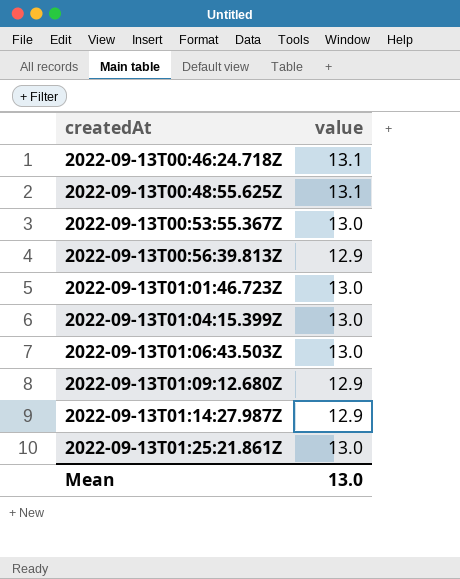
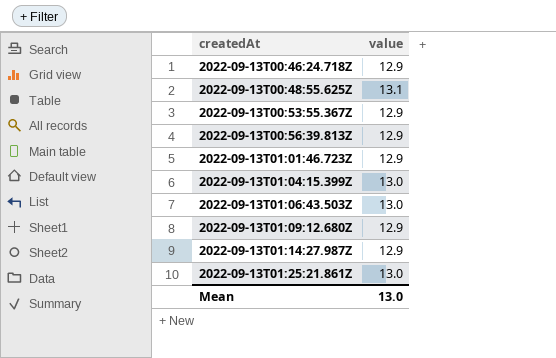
2022-09-13T00:46:24.718Z | value: 13.1 -> 12.9
2022-09-13T00:53:55.367Z | value: 13.0 -> 12.9
2022-09-13T01:01:46.723Z | value: 13.0 -> 12.9

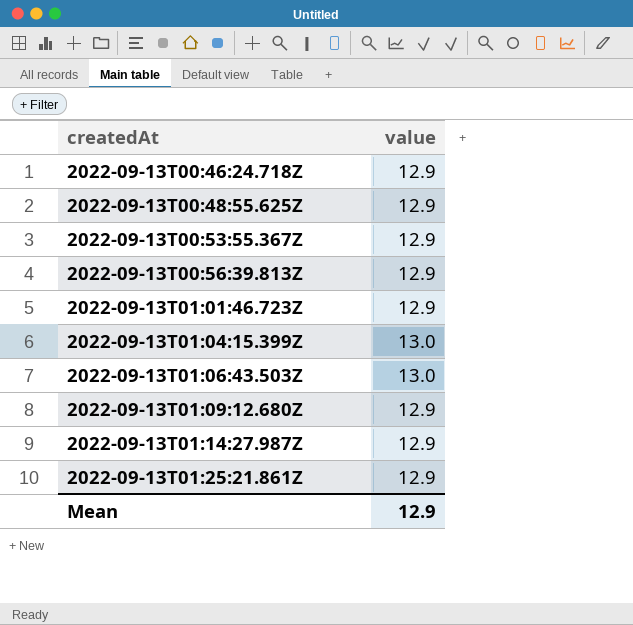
2022-09-13T00:48:55.625Z | value: 13.1 -> 12.9
2022-09-13T01:25:21.861Z | value: 13.0 -> 12.9
Mean | value: 13.0 -> 12.9

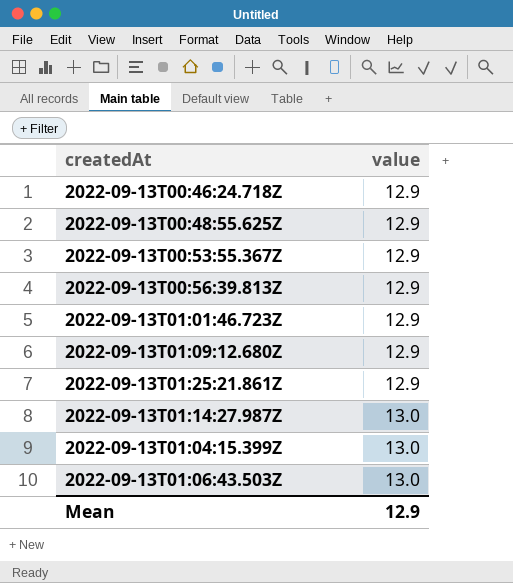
row order: createdAt ascending -> value ascending
2022-09-13T01:14:27.987Z | value: 12.9 -> 13.0

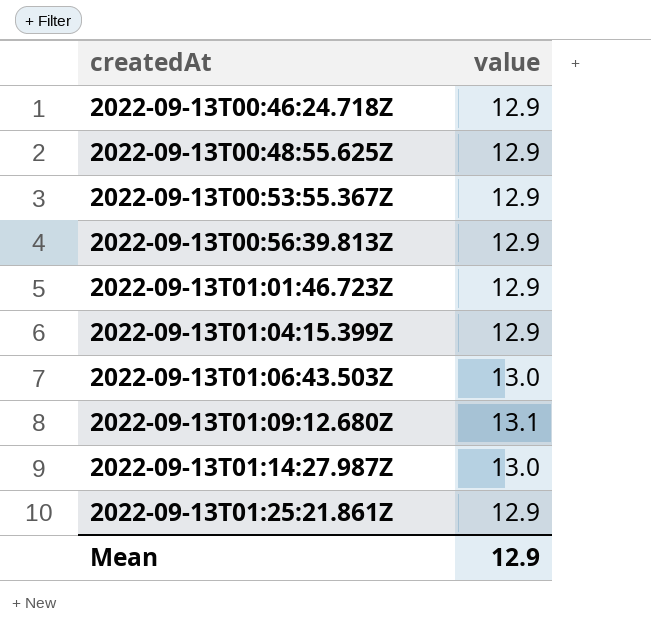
row order: value ascending -> createdAt ascending
2022-09-13T01:04:15.399Z | value: 13.0 -> 12.9
2022-09-13T01:09:12.680Z | value: 12.9 -> 13.1

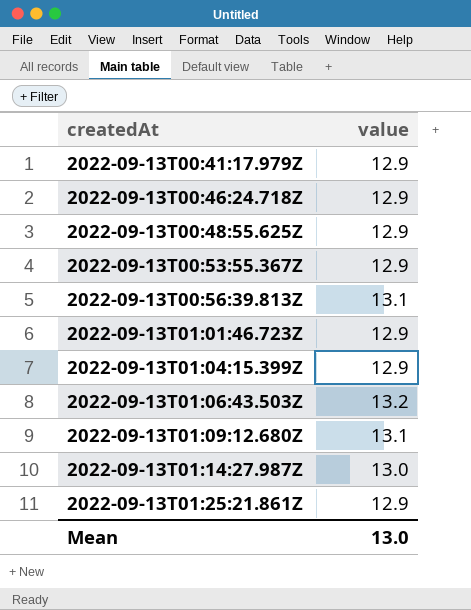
row 2022-09-13T00:41:17.979Z: none -> 12.9
2022-09-13T00:56:39.813Z | value: 12.9 -> 13.1
2022-09-13T01:06:43.503Z | value: 13.0 -> 13.2
Mean | value: 12.9 -> 13.0

